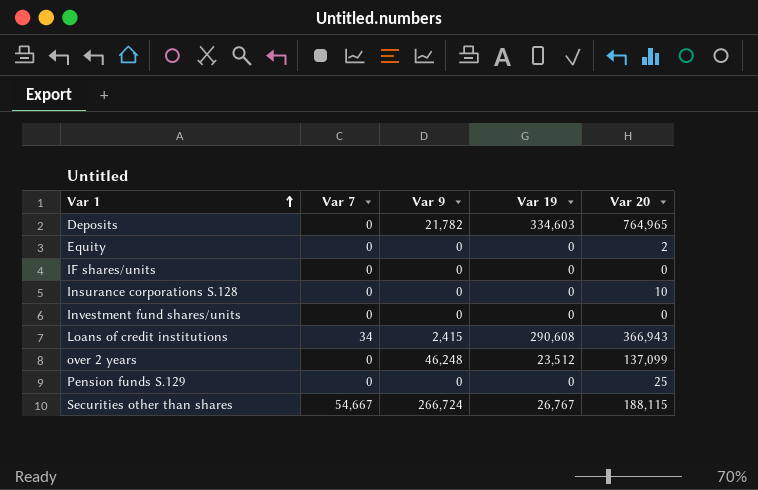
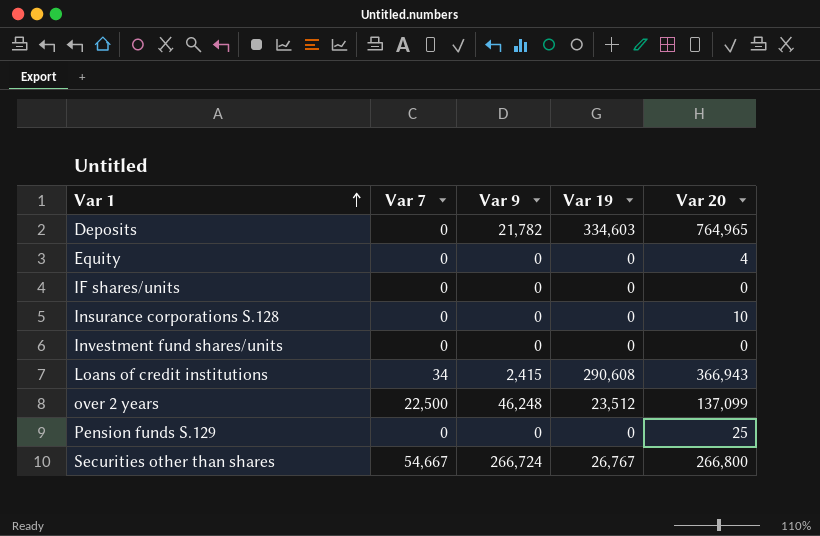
Equity | Var 20: 2 -> 4
over 2 years | Var 7: 0 -> 22,500
Securities other than shares | Var 20: 188,115 -> 266,800

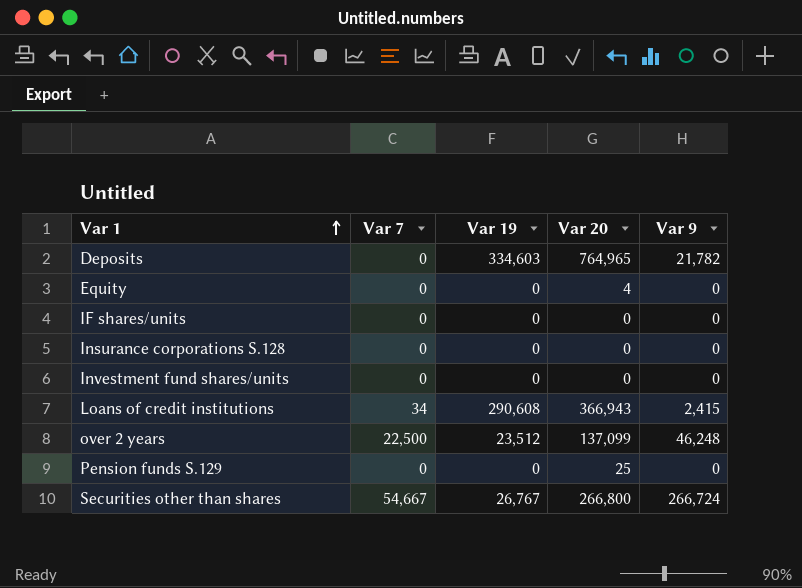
column Var 9 | position: 3 -> 5
Insurance corporations S.128 | Var 20: 10 -> 0

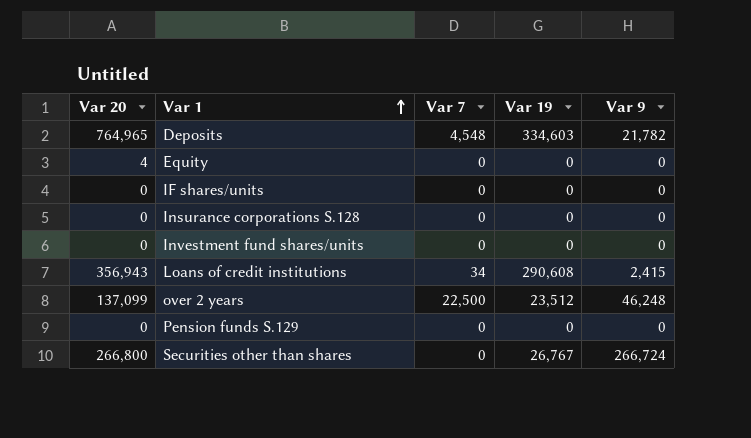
column Var 20 | position: 4 -> 1
Deposits | Var 7: 0 -> 4,548
Loans of credit institutions | Var 20: 366,943 -> 356,943
Pension funds S.129 | Var 20: 25 -> 0
Securities other than shares | Var 7: 54,667 -> 0

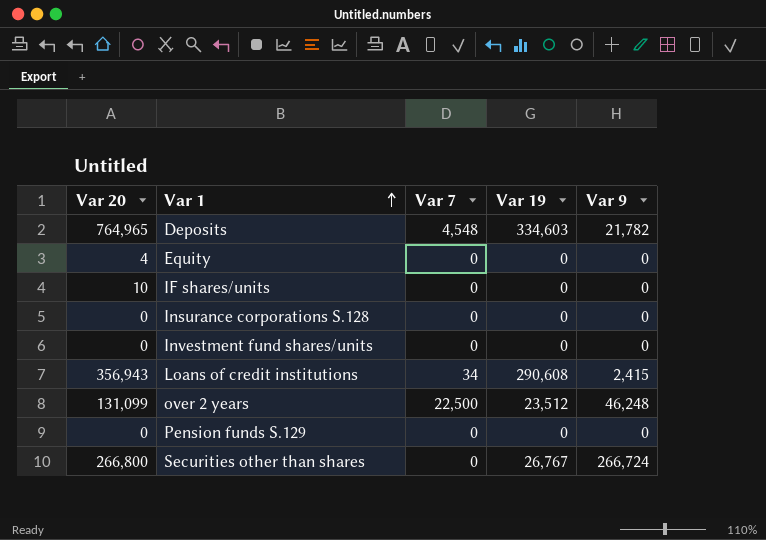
IF shares/units | Var 20: 0 -> 10
over 2 years | Var 20: 137,099 -> 131,099

